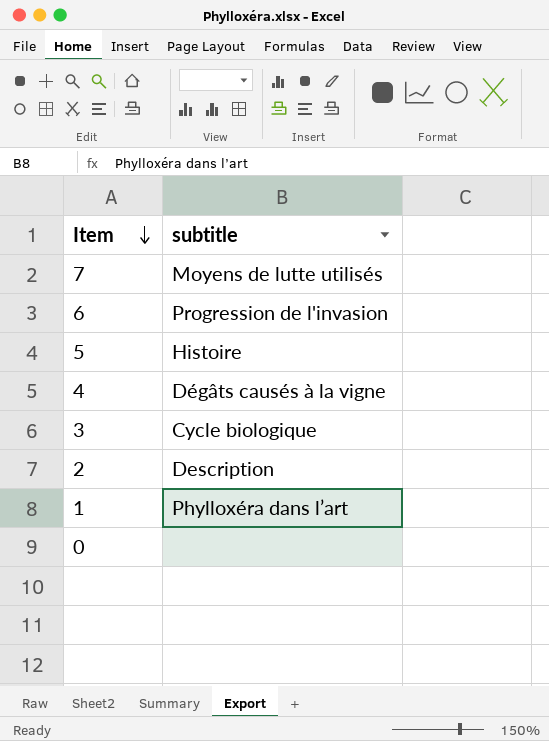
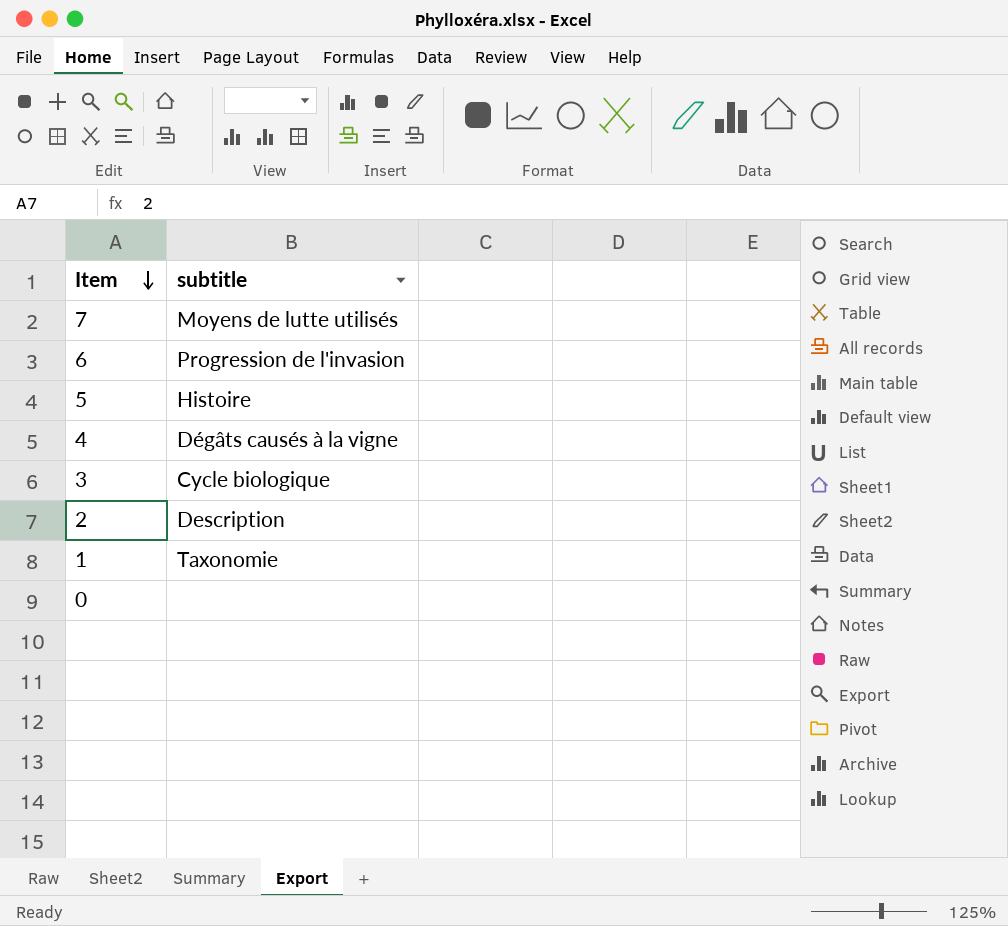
1 | subtitle: Phylloxéra dans l’art -> Taxonomie

